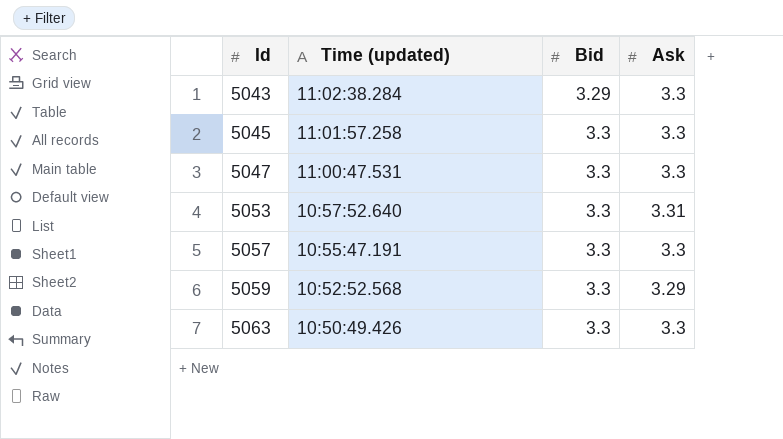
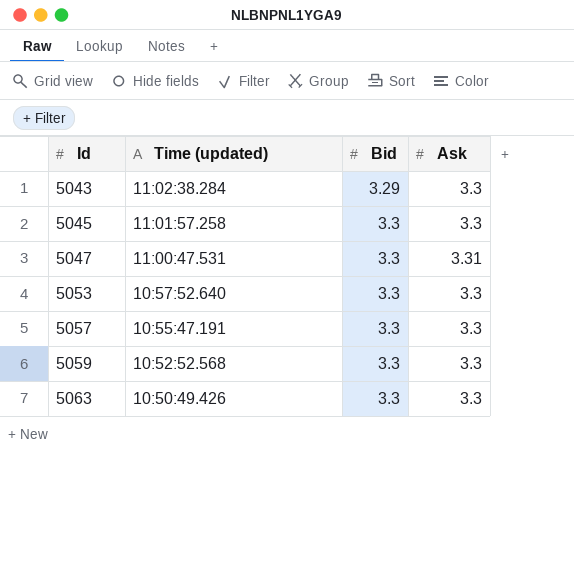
5047 | Ask: 3.3 -> 3.31
5053 | Ask: 3.31 -> 3.3
5059 | Ask: 3.29 -> 3.3

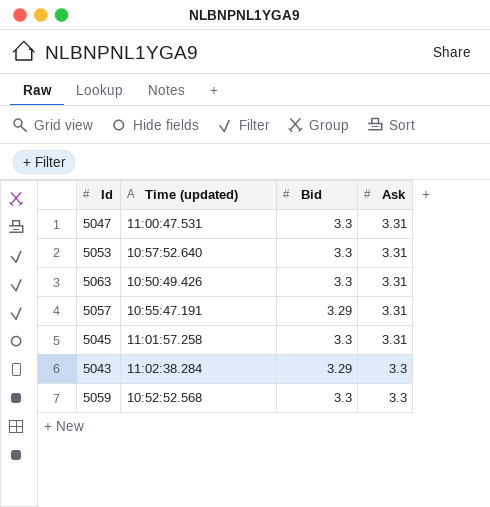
row order: Id ascending -> Ask descending
5053 | Ask: 3.3 -> 3.31
5063 | Ask: 3.3 -> 3.31
5057 | Bid: 3.3 -> 3.29
5057 | Ask: 3.3 -> 3.31
5045 | Ask: 3.3 -> 3.31

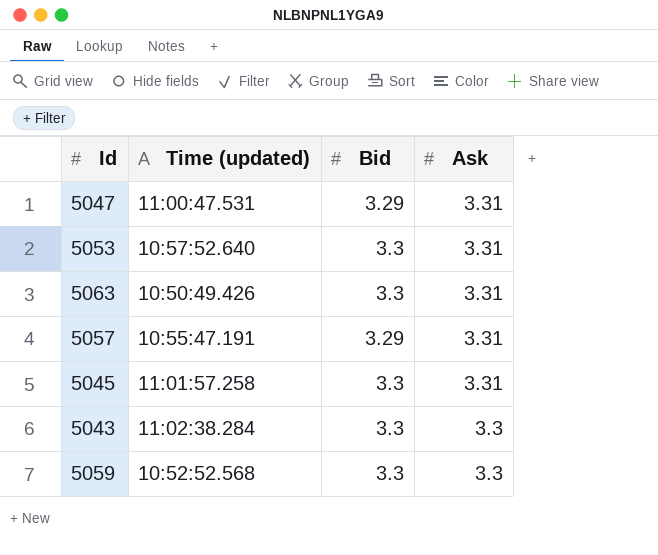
5047 | Bid: 3.3 -> 3.29
5043 | Bid: 3.29 -> 3.3

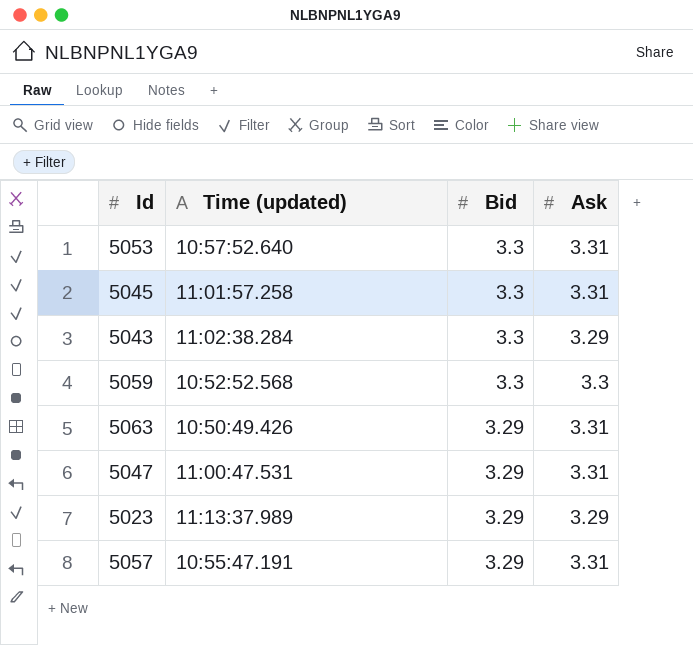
row order: Ask descending -> Bid descending
5043 | Ask: 3.3 -> 3.29
5063 | Bid: 3.3 -> 3.29
row 5023: none -> 11:13:37.989 | 3.29 | 3.29

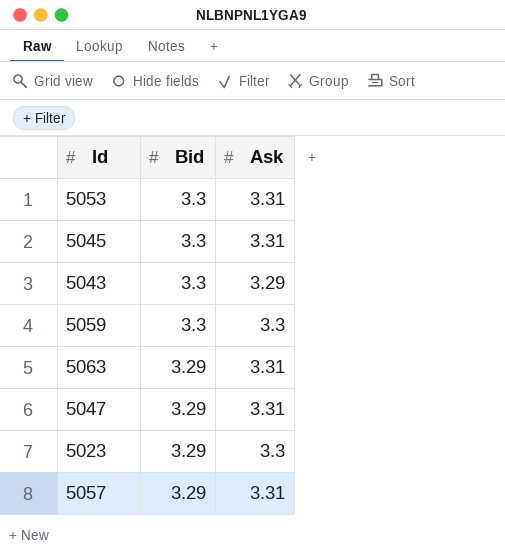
column Time (updated) | position: 2 -> none
5023 | Ask: 3.29 -> 3.3

